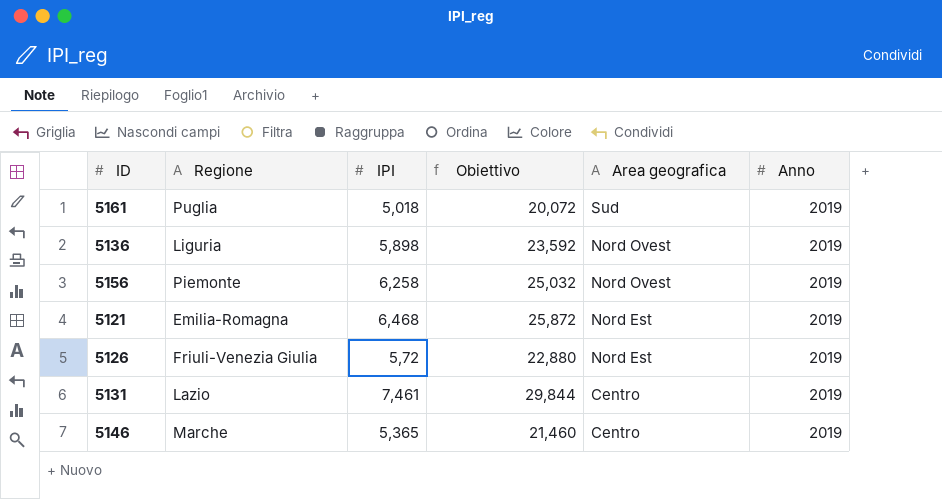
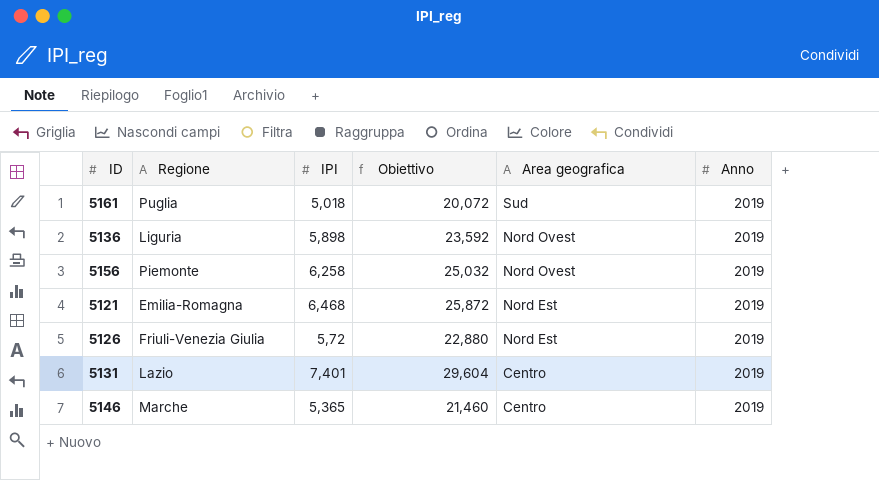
5131 | IPI: 7,461 -> 7,401
5131 | Obiettivo: 29,844 -> 29,604

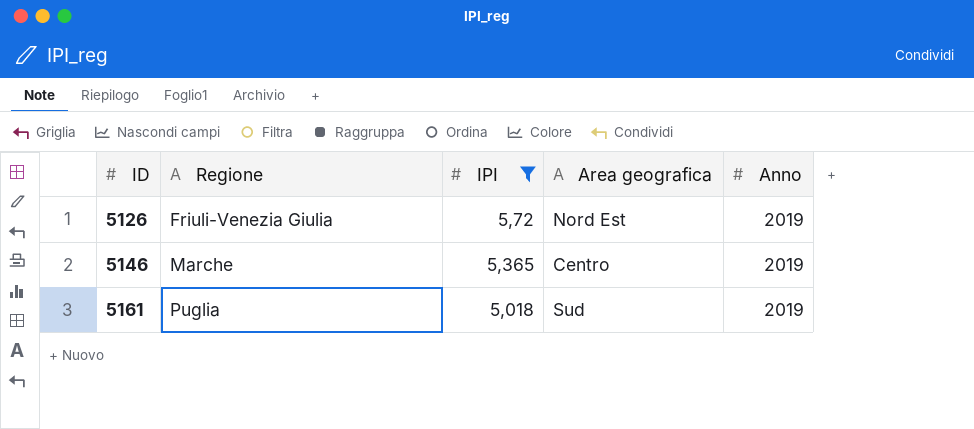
filter: none -> IPI <= 5,72
row order: Area geografica descending -> ID ascending
column Obiettivo | formula: [IPI] * 4 -> none

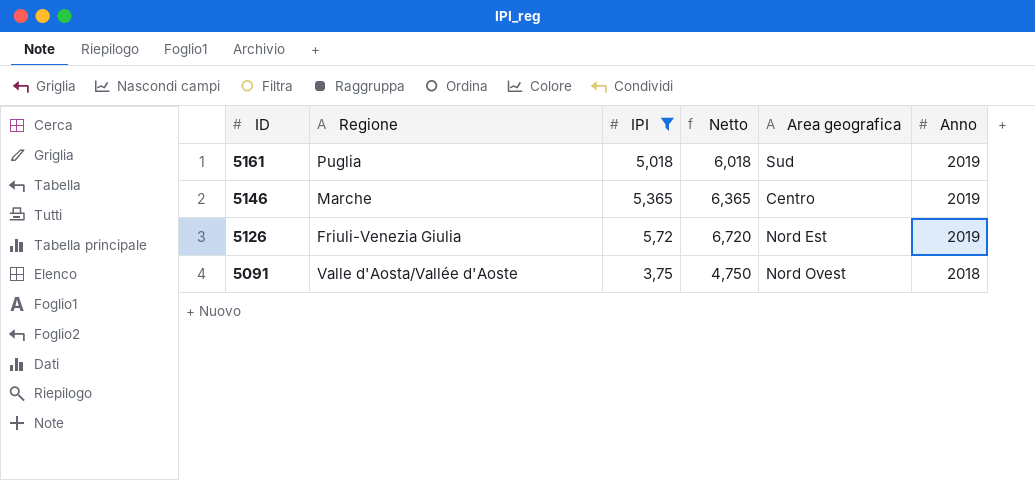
row order: ID ascending -> ID descending
column Netto | formula: none -> [IPI] + 1
row 5091: none -> Valle d'Aosta/Vallée d'Aoste | 3,75 | 4,750 | Nord Ovest | 2018

